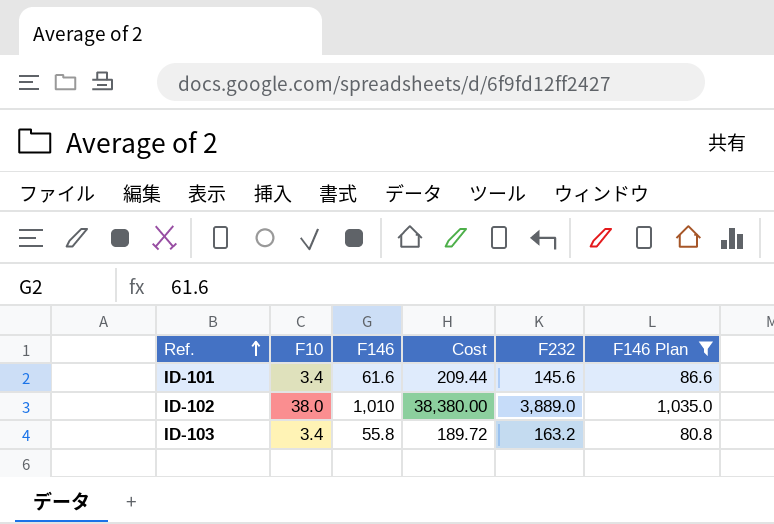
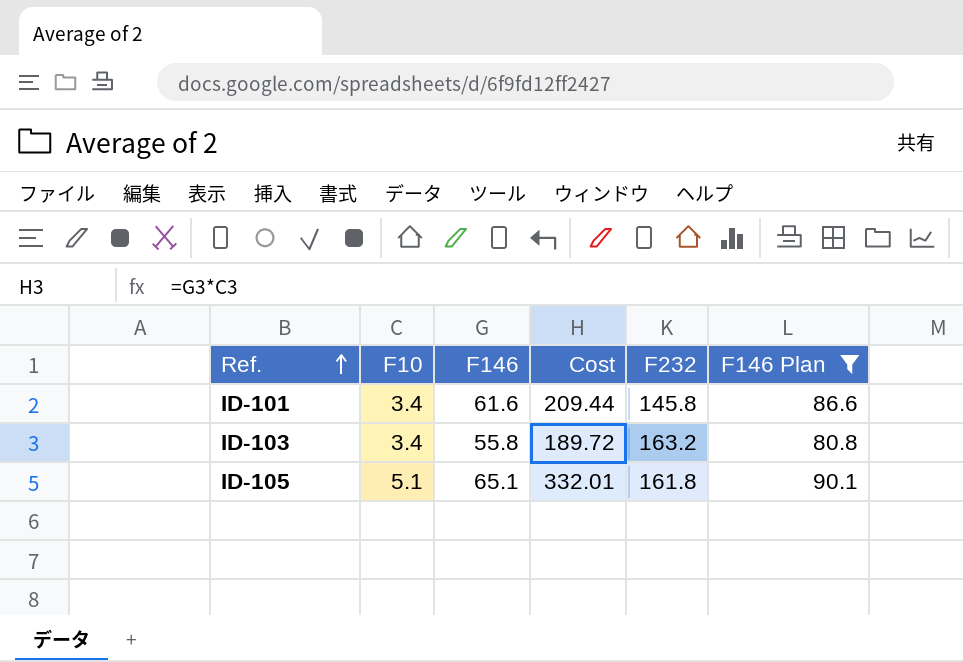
row ID-102: 38.0 | 1,010 | 38,380.00 | 3,889.0 | 1,035.0 -> none
ID-101 | F232: 145.6 -> 145.8
row ID-105: none -> 5.1 | 65.1 | 332.01 | 161.8 | 90.1

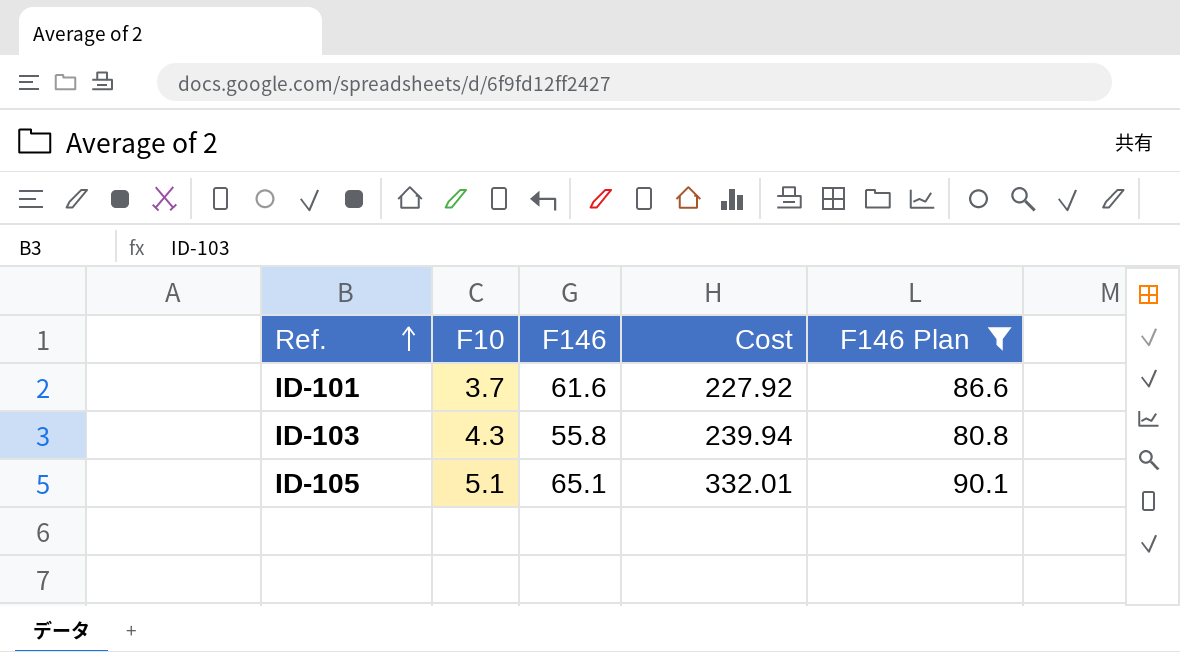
column F232 | position: 5 -> none
ID-101 | F10: 3.4 -> 3.7
ID-101 | Cost: 209.44 -> 227.92
ID-103 | F10: 3.4 -> 4.3
ID-103 | Cost: 189.72 -> 239.94

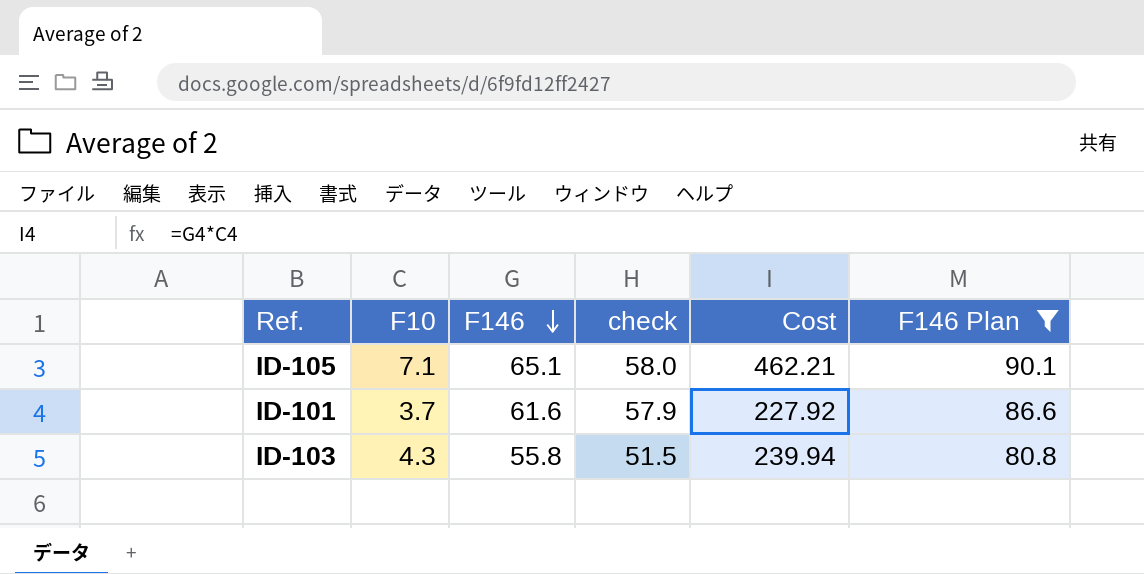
row order: Ref. ascending -> F146 descending
column check | formula: none -> [F146] - [F10]
ID-105 | F10: 5.1 -> 7.1
ID-105 | Cost: 332.01 -> 462.21

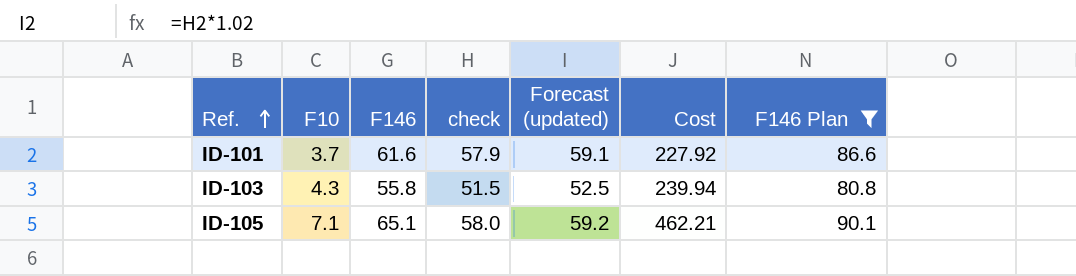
row order: F146 descending -> Ref. ascending
column Forecast (updated) | formula: none -> [check] * 1.02

